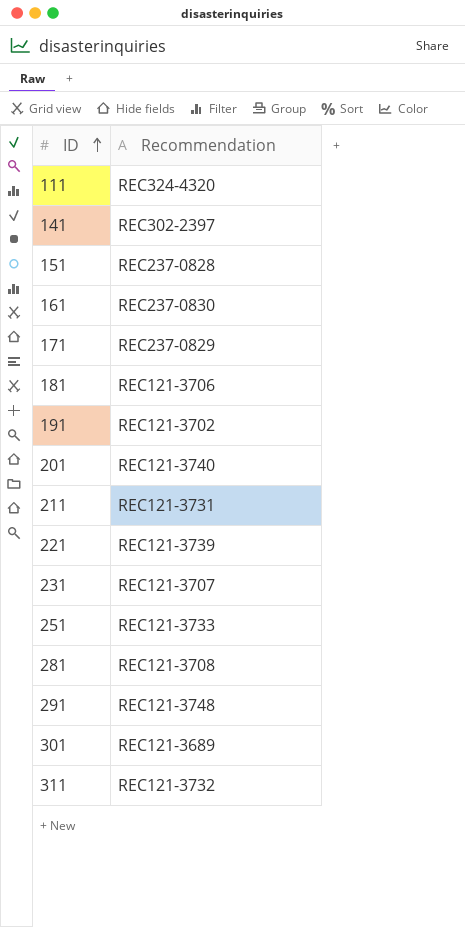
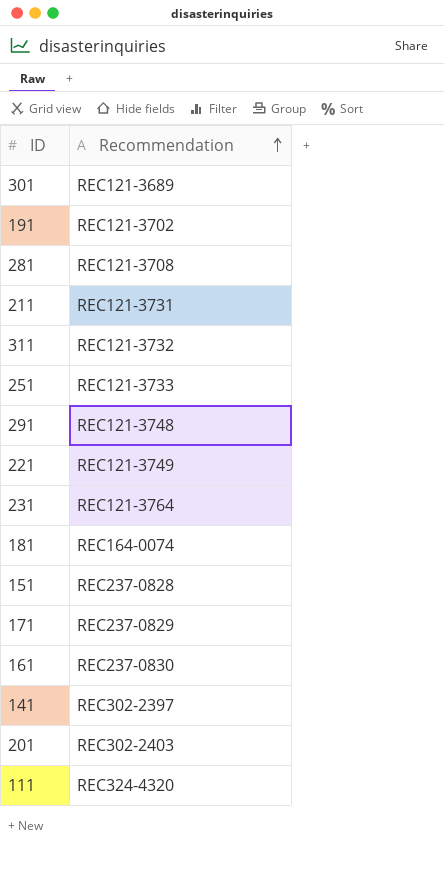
row order: ID ascending -> Recommendation ascending
221 | Recommendation: REC121-3739 -> REC121-3749
231 | Recommendation: REC121-3707 -> REC121-3764
181 | Recommendation: REC121-3706 -> REC164-0074
201 | Recommendation: REC121-3740 -> REC302-2403

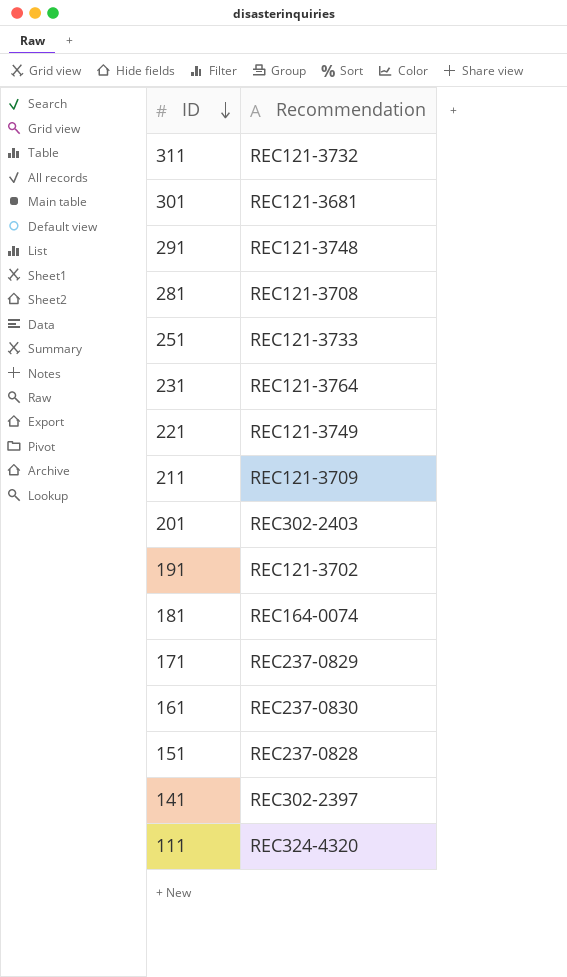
row order: Recommendation ascending -> ID descending
301 | Recommendation: REC121-3689 -> REC121-3681
211 | Recommendation: REC121-3731 -> REC121-3709

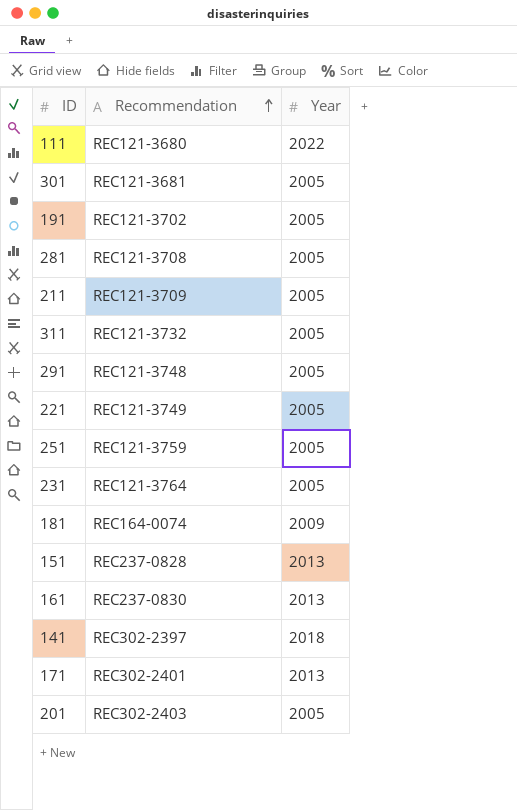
row order: ID descending -> Recommendation ascending
column Year | position: none -> 3
111 | Recommendation: REC324-4320 -> REC121-3680
251 | Recommendation: REC121-3733 -> REC121-3759
171 | Recommendation: REC237-0829 -> REC302-2401

